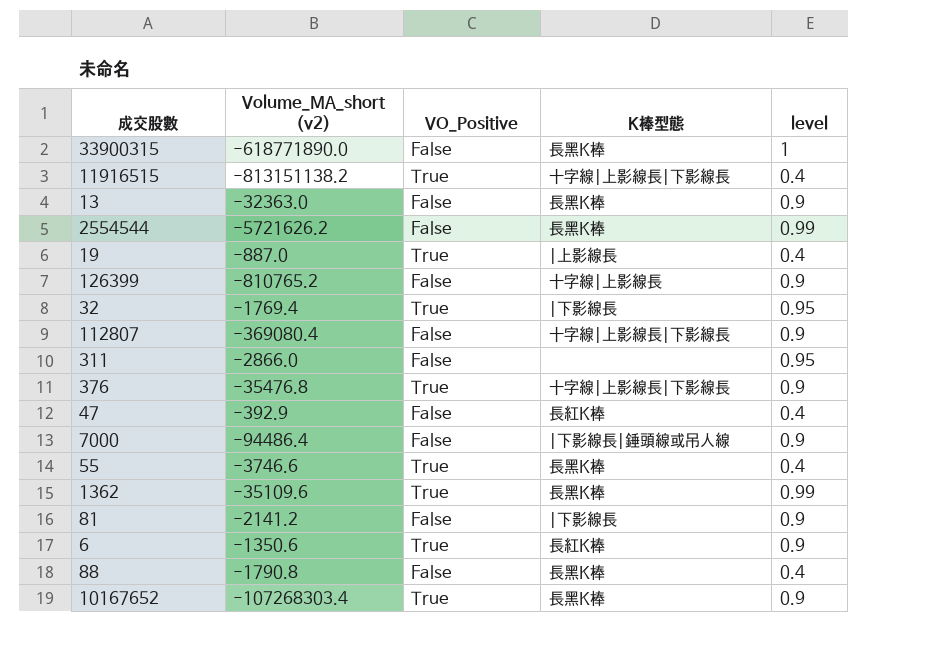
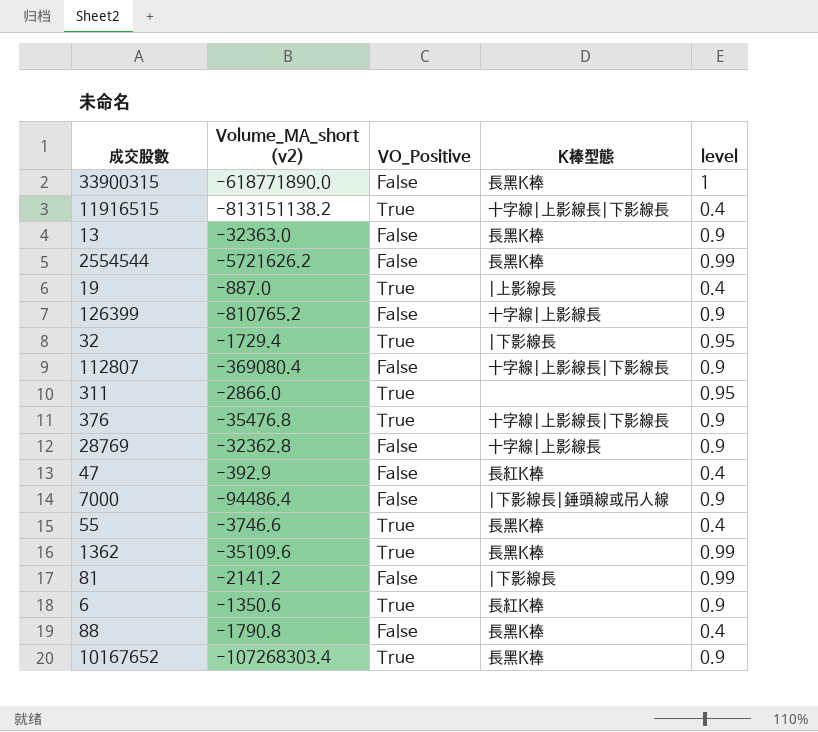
32 | Volume_MA_short (v2): -1769.4 -> -1729.4
311 | VO_Positive: False -> True
row 28769: none -> -32362.8 | False | 十字線|上影線長 | 0.9
81 | level: 0.9 -> 0.99

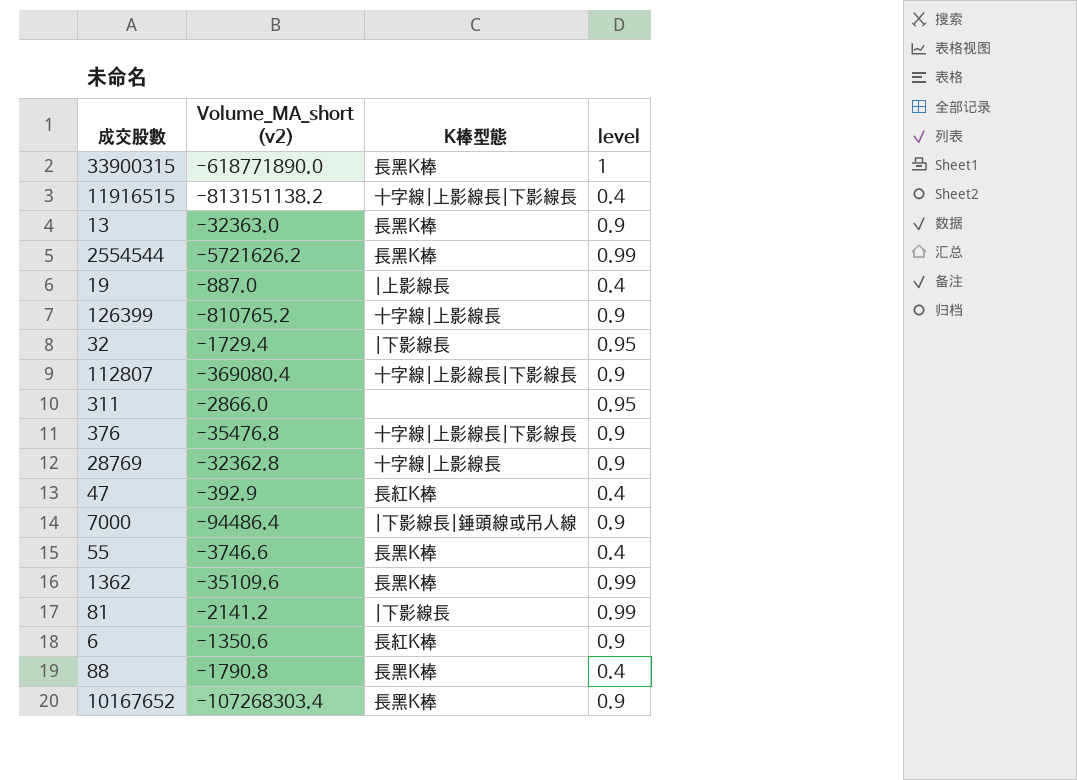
column VO_Positive | position: 3 -> none

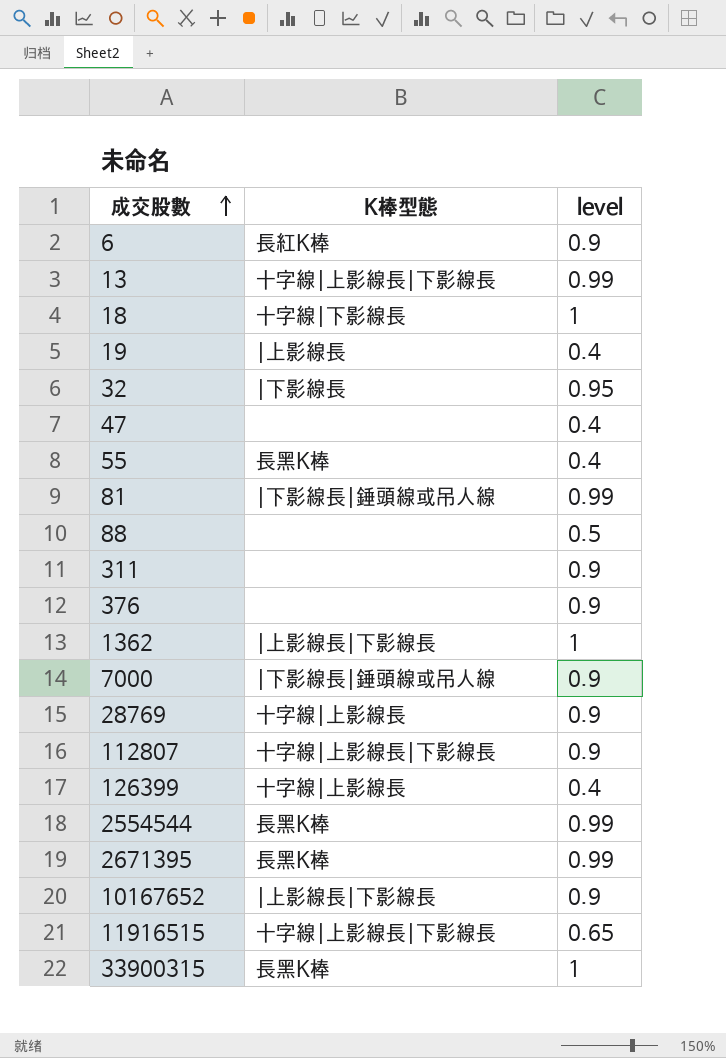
row order: none -> 成交股數 ascending
column Volume_MA_short (v2) | position: 2 -> none
13 | K棒型態: 長黑K棒 -> 十字線|上影線長|下影線長
13 | level: 0.9 -> 0.99
row 18: none -> 十字線|下影線長 | 1
47 | K棒型態: 長紅K棒 -> none
81 | K棒型態: |下影線長 -> |下影線長|錘頭線或吊人線
88 | K棒型態: 長黑K棒 -> none
88 | level: 0.4 -> 0.5
311 | level: 0.95 -> 0.9
376 | K棒型態: 十字線|上影線長|下影線長 -> none
1362 | K棒型態: 長黑K棒 -> |上影線長|下影線長
1362 | level: 0.99 -> 1
126399 | level: 0.9 -> 0.4
row 2671395: none -> 長黑K棒 | 0.99
10167652 | K棒型態: 長黑K棒 -> |上影線長|下影線長
11916515 | level: 0.4 -> 0.65

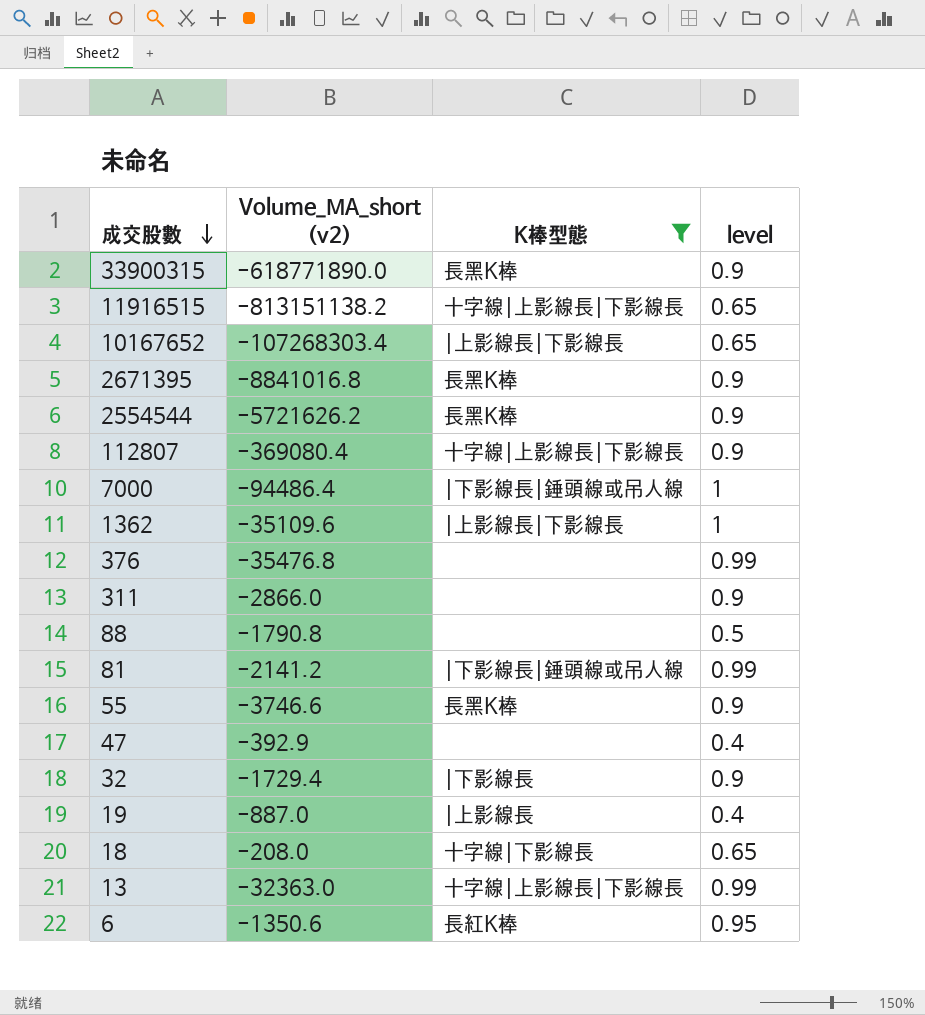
filter: none -> K棒型態 != 十字線|上影線長
row order: 成交股數 ascending -> 成交股數 descending
column Volume_MA_short (v2) | position: none -> 2
33900315 | level: 1 -> 0.9
10167652 | level: 0.9 -> 0.65
2671395 | level: 0.99 -> 0.9
2554544 | level: 0.99 -> 0.9
7000 | level: 0.9 -> 1
376 | level: 0.9 -> 0.99
55 | level: 0.4 -> 0.9
32 | level: 0.95 -> 0.9
18 | level: 1 -> 0.65
6 | level: 0.9 -> 0.95

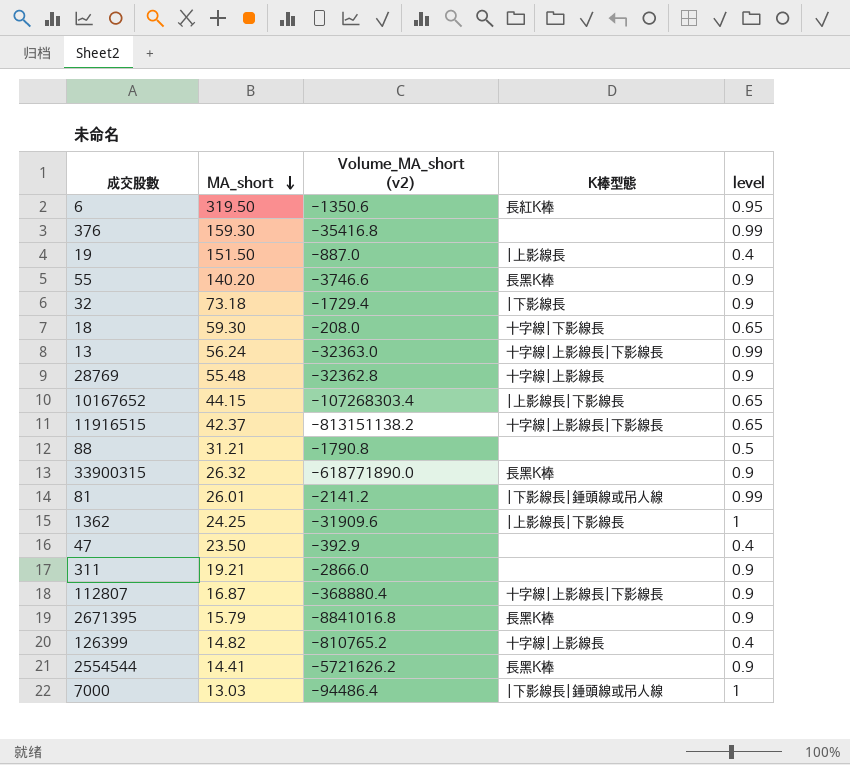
filter: K棒型態 != 十字線|上影線長 -> none
row order: 成交股數 descending -> MA_short descending
column MA_short | position: none -> 2
376 | Volume_MA_short (v2): -35476.8 -> -35416.8
1362 | Volume_MA_short (v2): -35109.6 -> -31909.6
112807 | Volume_MA_short (v2): -369080.4 -> -368880.4

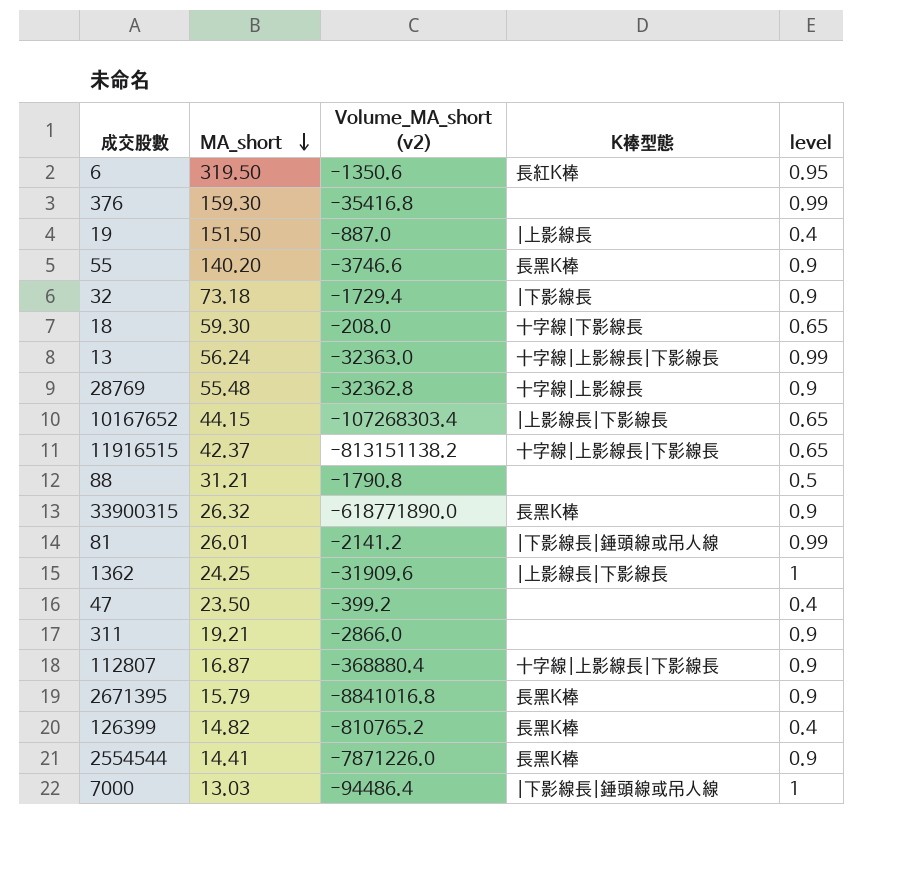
47 | Volume_MA_short (v2): -392.9 -> -399.2
126399 | K棒型態: 十字線|上影線長 -> 長黑K棒
2554544 | Volume_MA_short (v2): -5721626.2 -> -7871226.0

